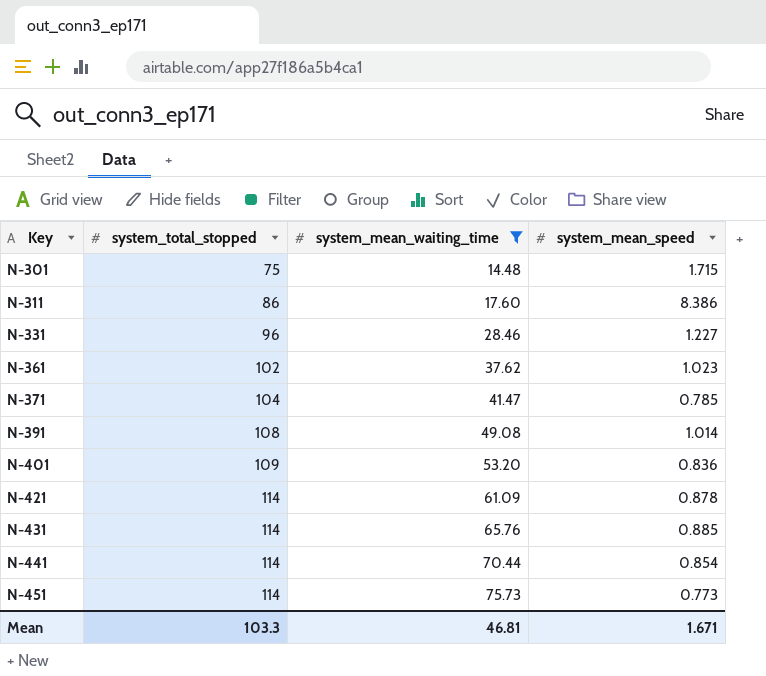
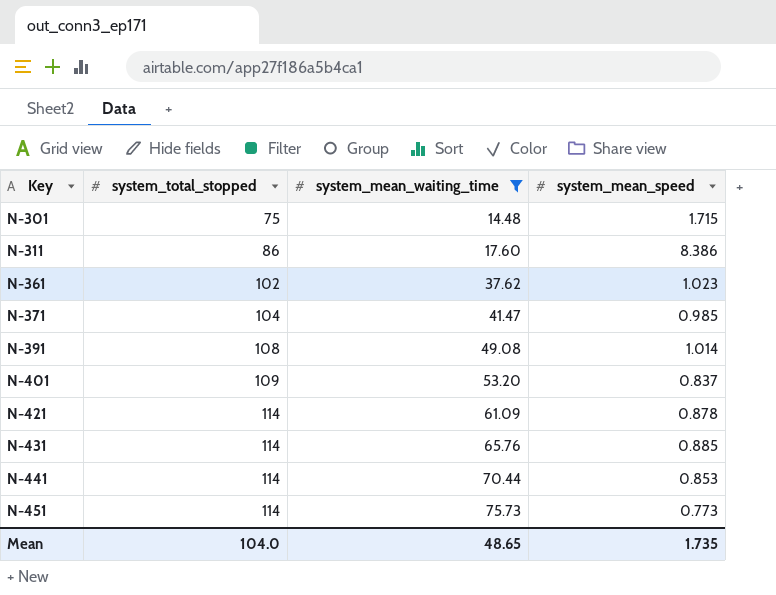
row N-331: 96 | 28.46 | 1.227 -> none
N-371 | system_mean_speed: 0.785 -> 0.985
N-401 | system_mean_speed: 0.836 -> 0.837
N-441 | system_mean_speed: 0.854 -> 0.853
Mean | system_total_stopped: 103.3 -> 104.0
Mean | system_mean_waiting_time: 46.81 -> 48.65
Mean | system_mean_speed: 1.671 -> 1.735

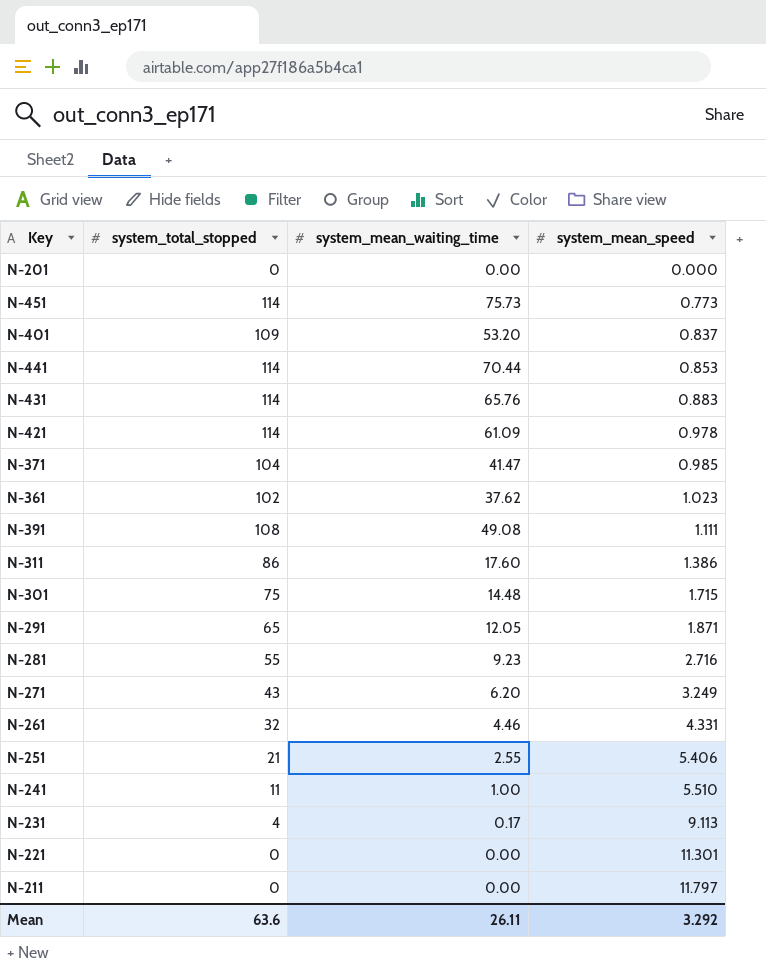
filter: system_mean_waiting_time >= 14.48 -> none
row order: Key ascending -> system_mean_speed ascending
N-431 | system_mean_speed: 0.885 -> 0.883
N-421 | system_mean_speed: 0.878 -> 0.978
N-391 | system_mean_speed: 1.014 -> 1.111
N-311 | system_mean_speed: 8.386 -> 1.386
Mean | system_total_stopped: 104.0 -> 63.6
Mean | system_mean_waiting_time: 48.65 -> 26.11
Mean | system_mean_speed: 1.735 -> 3.292

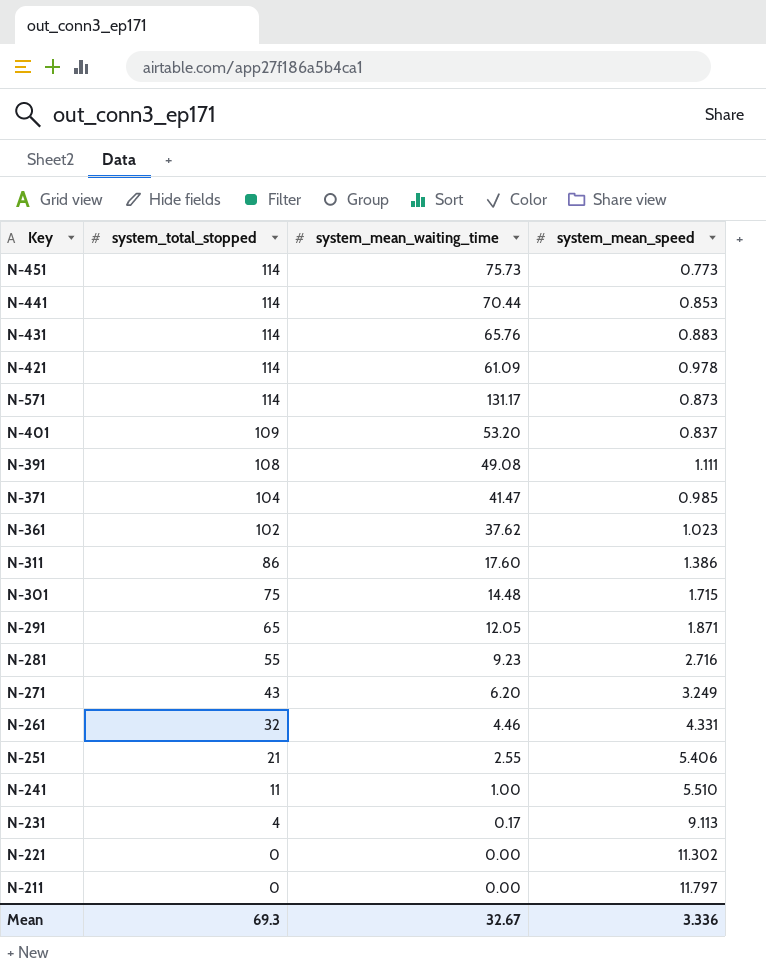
row order: system_mean_speed ascending -> system_total_stopped descending
row N-201: 0 | 0.00 | 0.000 -> none
row N-571: none -> 114 | 131.17 | 0.873
N-221 | system_mean_speed: 11.301 -> 11.302
Mean | system_total_stopped: 63.6 -> 69.3
Mean | system_mean_waiting_time: 26.11 -> 32.67
Mean | system_mean_speed: 3.292 -> 3.336

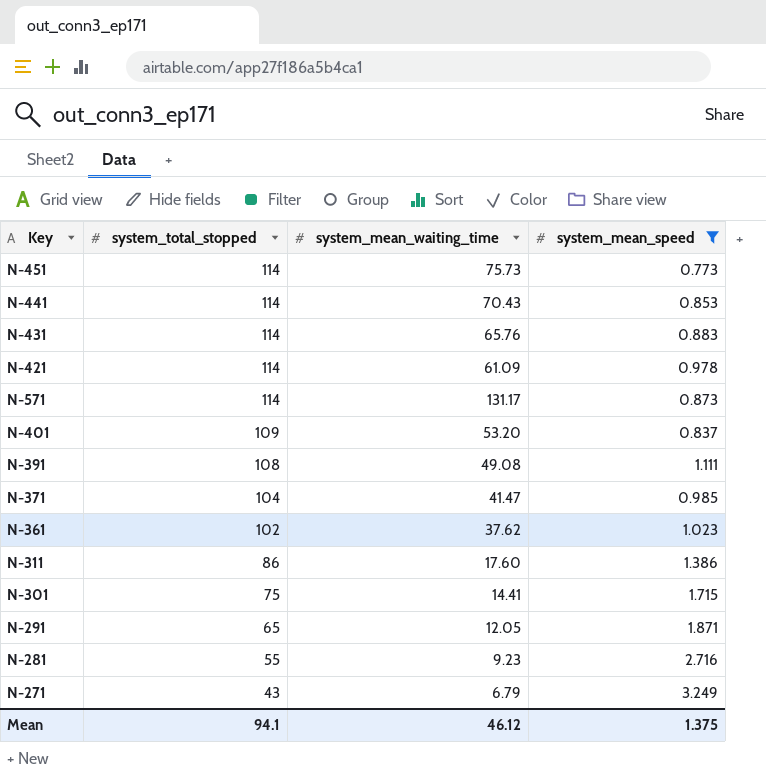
filter: none -> system_mean_speed <= 3.249
N-441 | system_mean_waiting_time: 70.44 -> 70.43
N-301 | system_mean_waiting_time: 14.48 -> 14.41
N-271 | system_mean_waiting_time: 6.20 -> 6.79
Mean | system_total_stopped: 69.3 -> 94.1
Mean | system_mean_waiting_time: 32.67 -> 46.12
Mean | system_mean_speed: 3.336 -> 1.375

